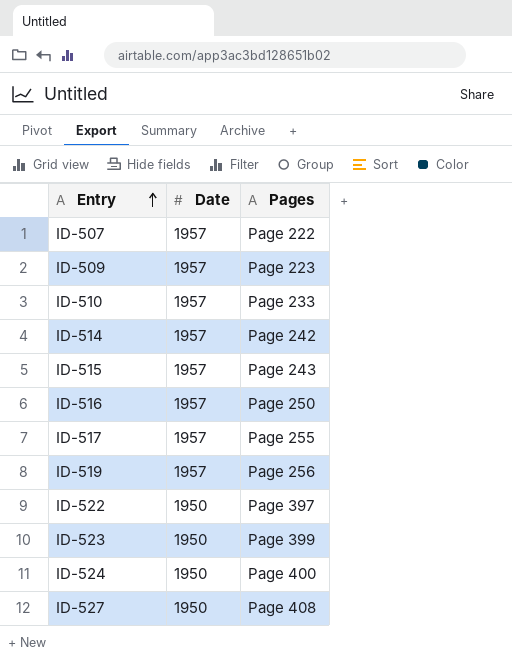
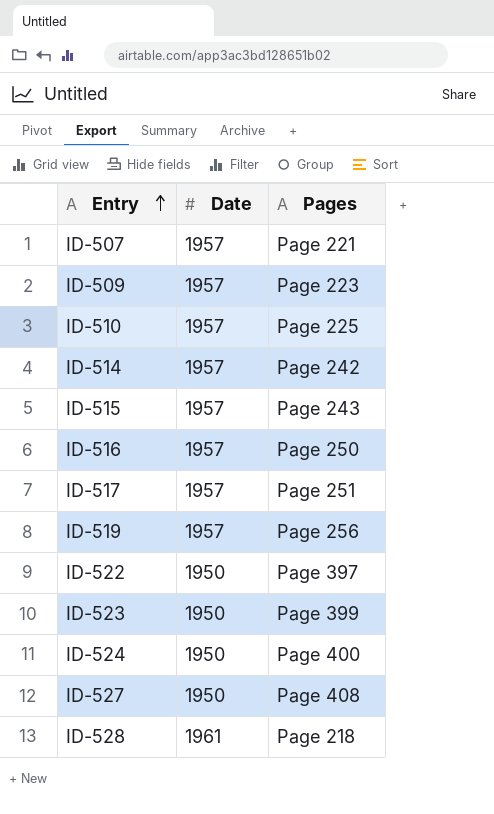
ID-507 | Pages: Page 222 -> Page 221
ID-510 | Pages: Page 233 -> Page 225
ID-517 | Pages: Page 255 -> Page 251
row ID-528: none -> 1961 | Page 218

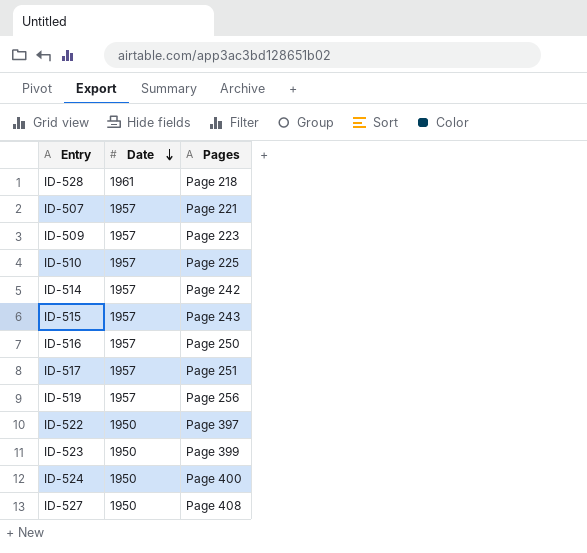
row order: Entry ascending -> Date descending

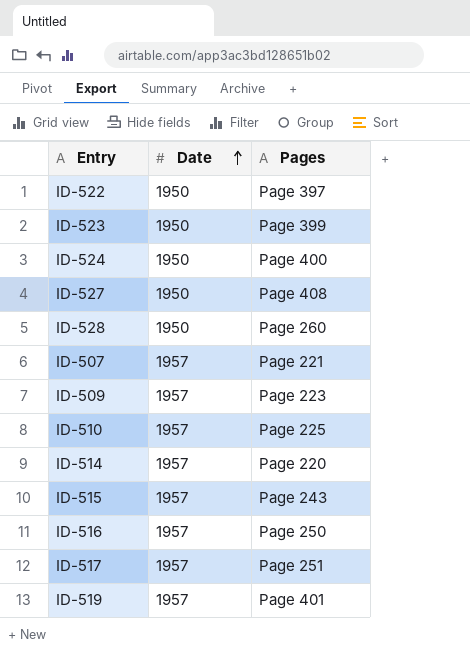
row order: Date descending -> Date ascending
ID-528 | Date: 1961 -> 1950
ID-528 | Pages: Page 218 -> Page 260
ID-514 | Pages: Page 242 -> Page 220
ID-519 | Pages: Page 256 -> Page 401

